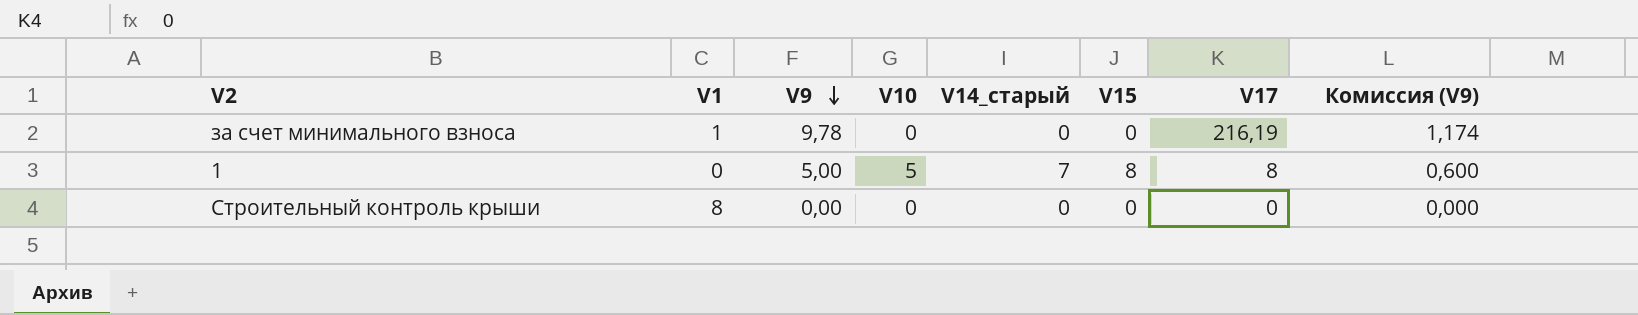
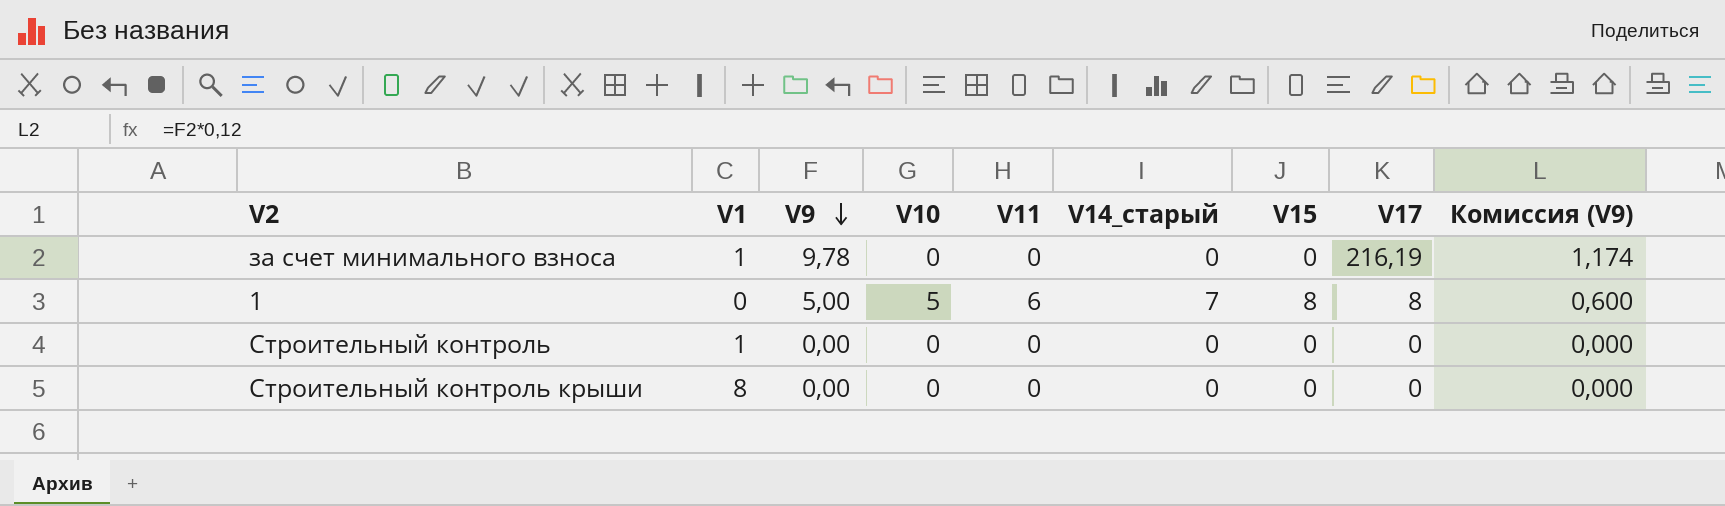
column V11 | position: none -> 5
row Строительный контроль: none -> 1 | 0,00 | 0 | 0 | 0 | 0 | 0 | 0,000

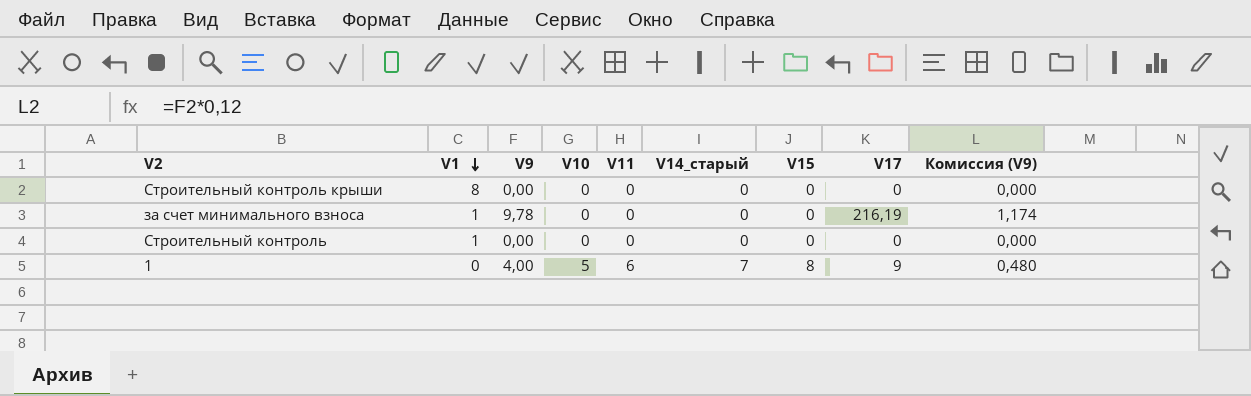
row order: V9 descending -> V1 descending
1 | V9: 5,00 -> 4,00
1 | V17: 8 -> 9
1 | Комиссия (V9): 0,600 -> 0,480

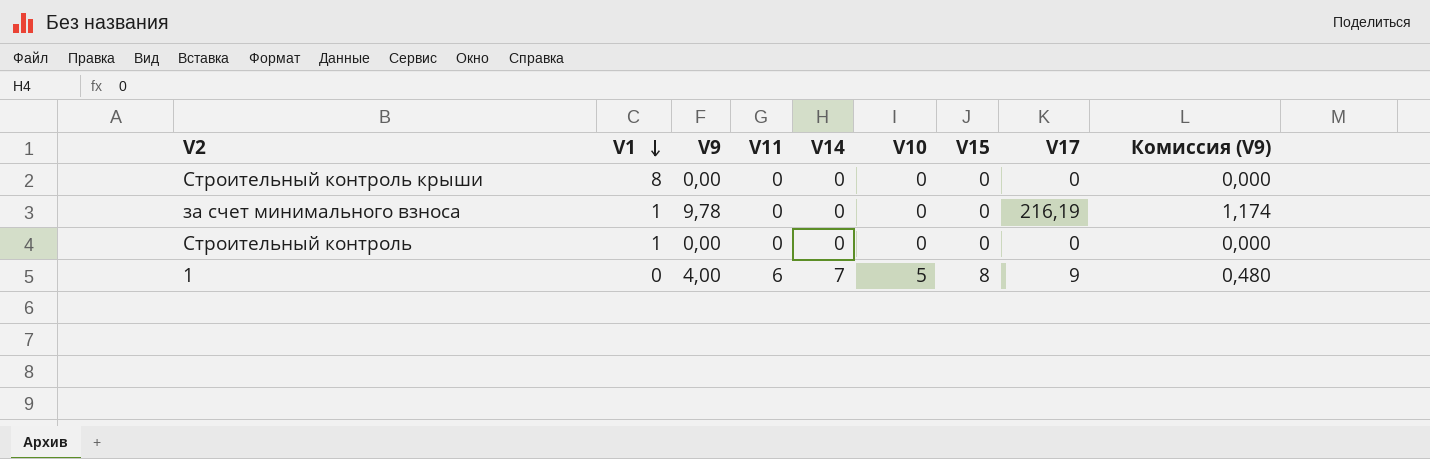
column name: V14_старый -> V14
column V10 | position: 4 -> 6

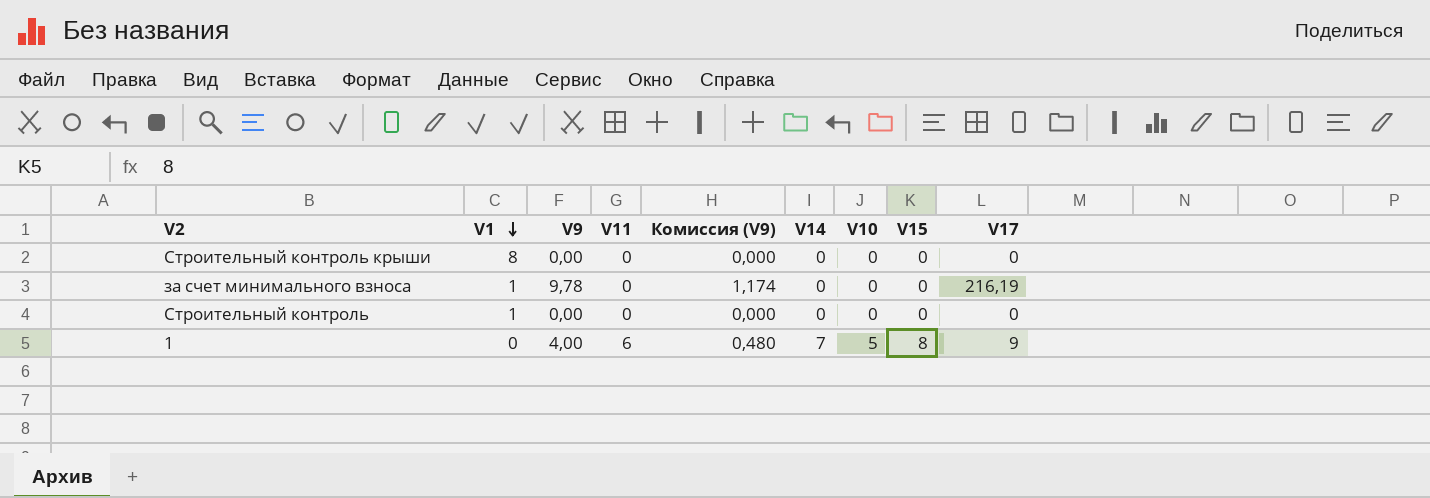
column Комиссия (V9) | position: 9 -> 5

